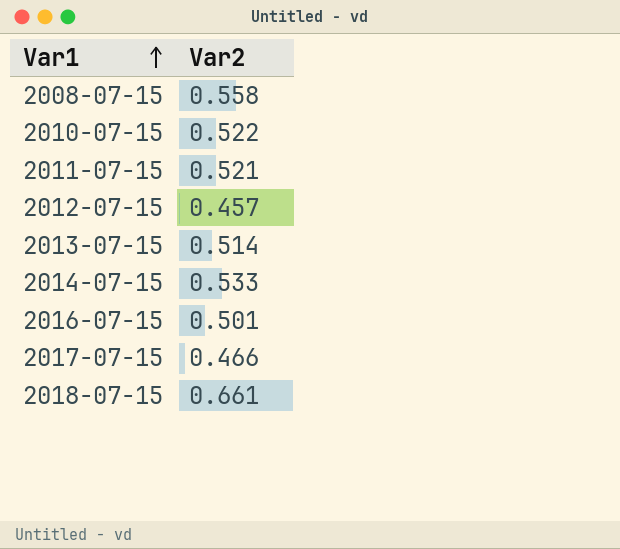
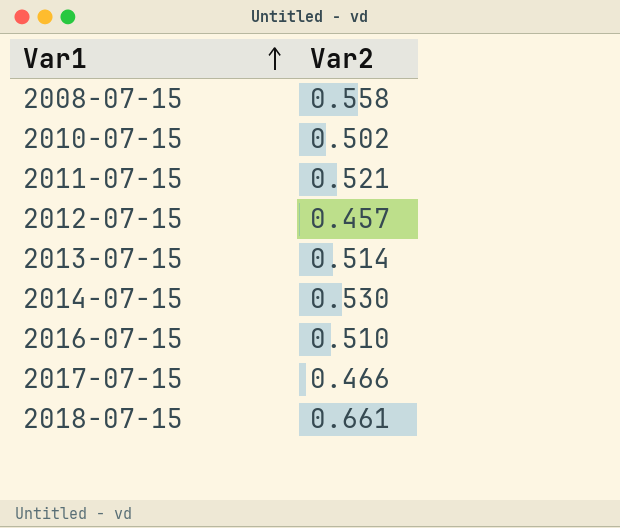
2010-07-15 | Var2: 0.522 -> 0.502
2014-07-15 | Var2: 0.533 -> 0.530
2016-07-15 | Var2: 0.501 -> 0.510

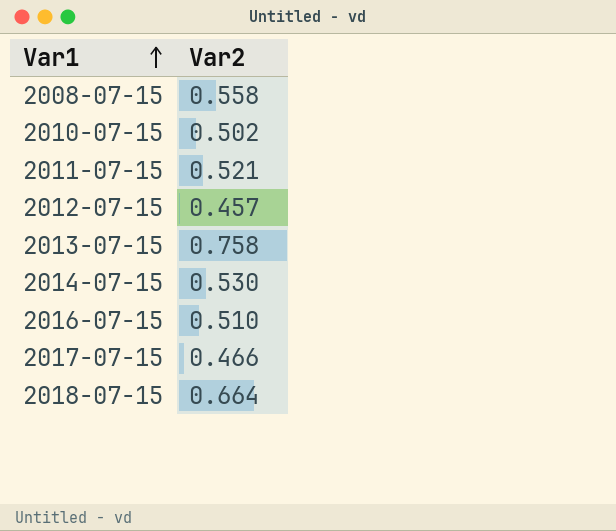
2013-07-15 | Var2: 0.514 -> 0.758
2018-07-15 | Var2: 0.661 -> 0.664

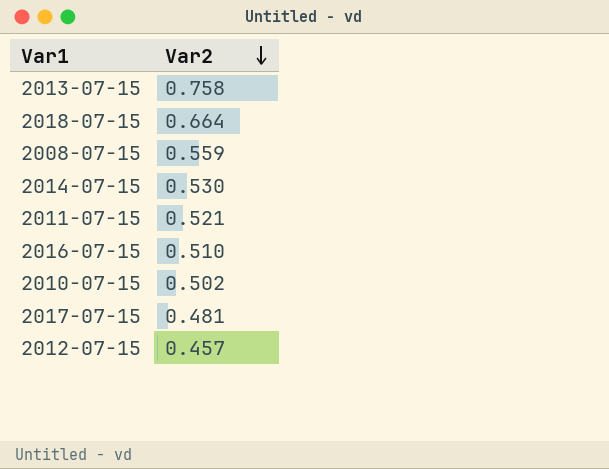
row order: Var1 ascending -> Var2 descending
2008-07-15 | Var2: 0.558 -> 0.559
2017-07-15 | Var2: 0.466 -> 0.481

